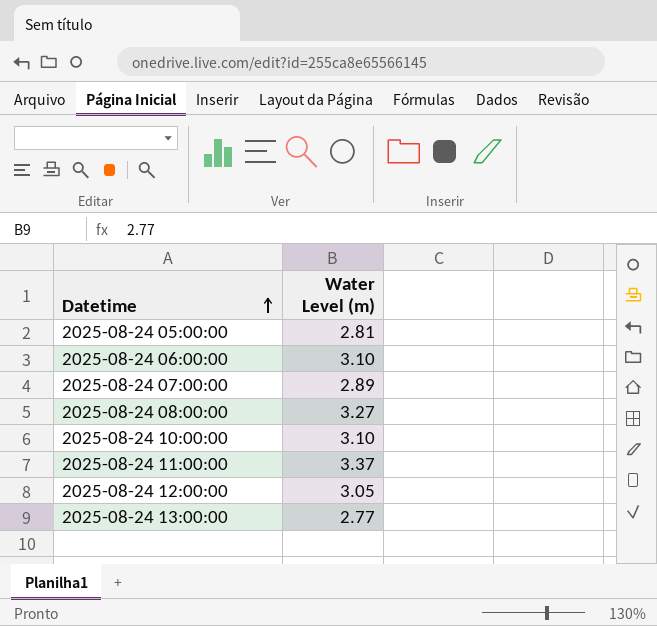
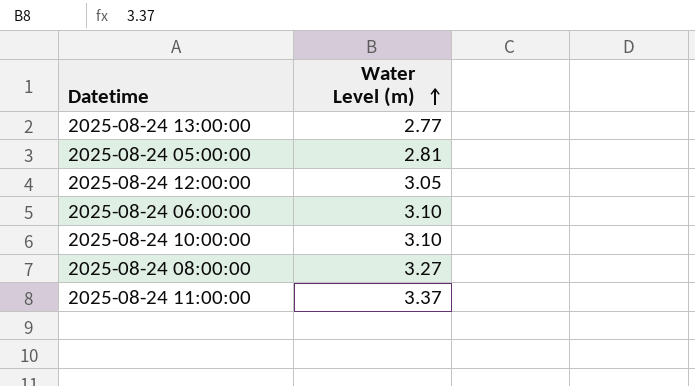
row order: Datetime ascending -> Water Level (m) ascending
row 2025-08-24 07:00:00: 2.89 -> none

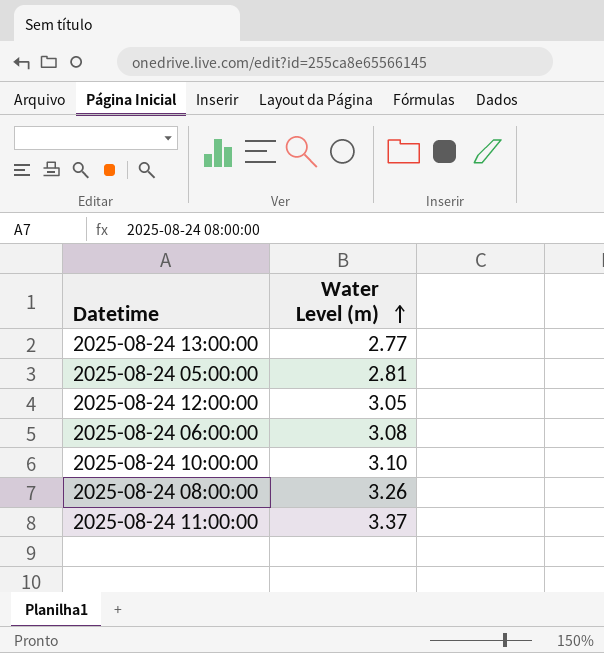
2025-08-24 06:00:00 | Water Level (m): 3.10 -> 3.08
2025-08-24 08:00:00 | Water Level (m): 3.27 -> 3.26

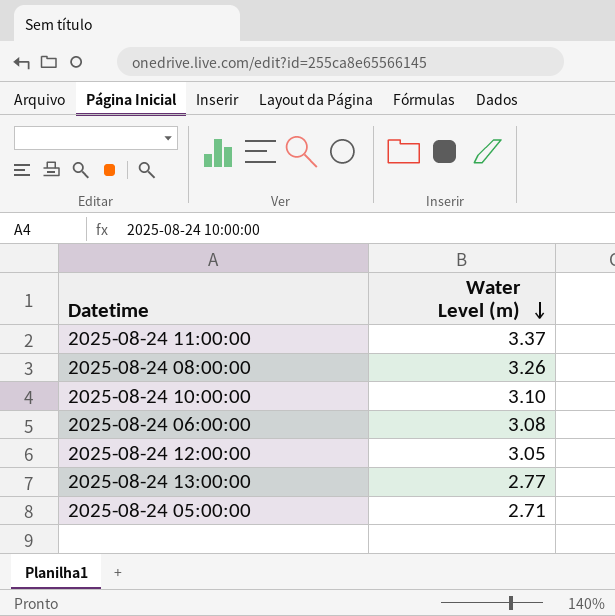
row order: Water Level (m) ascending -> Water Level (m) descending
2025-08-24 05:00:00 | Water Level (m): 2.81 -> 2.71

